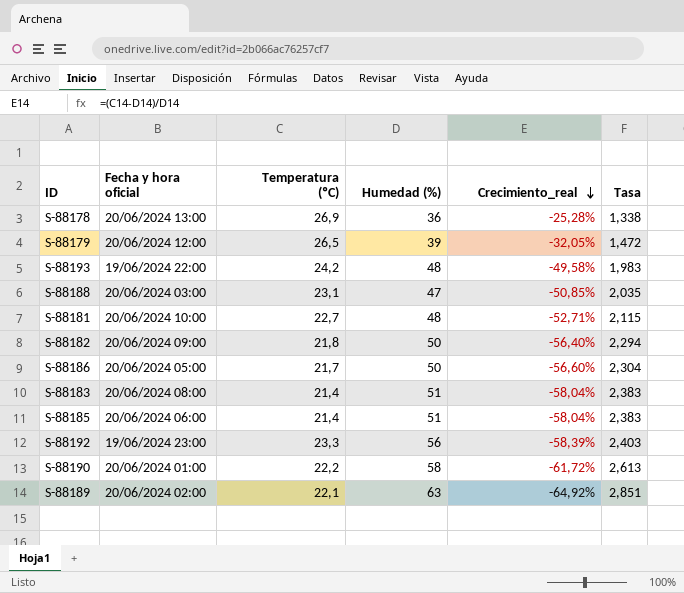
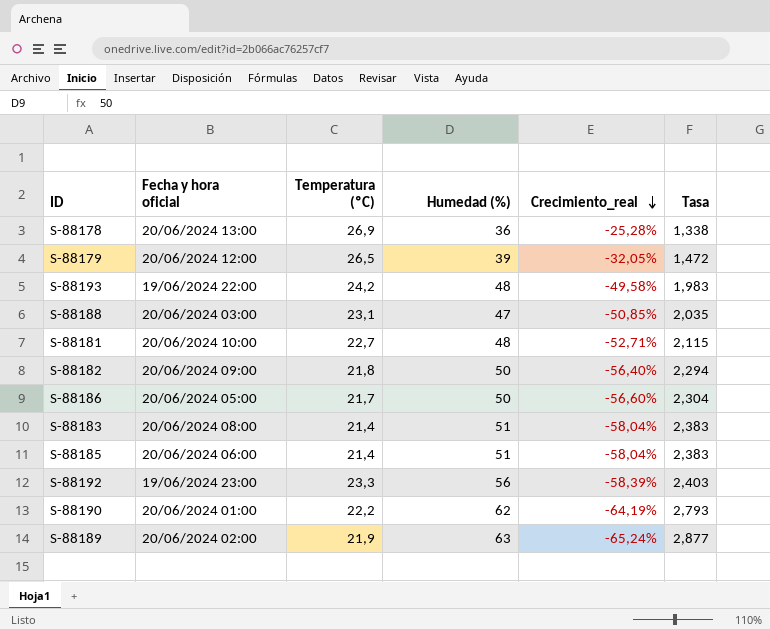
S-88190 | Humedad (%): 58 -> 62
S-88190 | Crecimiento_real: -61,72% -> -64,19%
S-88190 | Tasa: 2,613 -> 2,793
S-88189 | Temperatura (ºC): 22,1 -> 21,9
S-88189 | Crecimiento_real: -64,92% -> -65,24%
S-88189 | Tasa: 2,851 -> 2,877

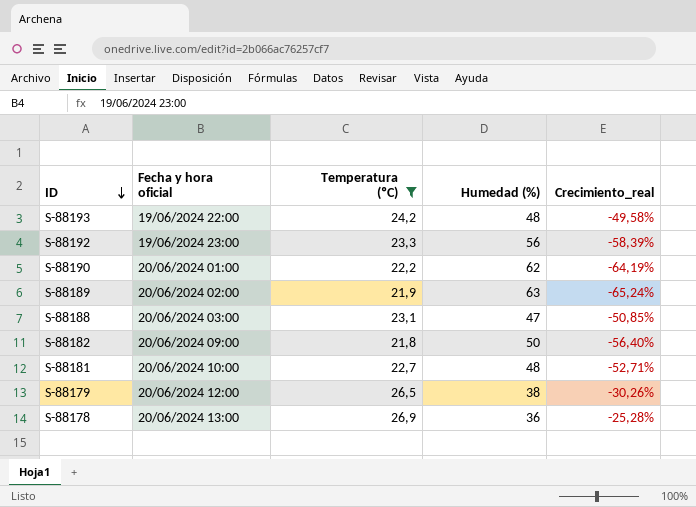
filter: none -> Temperatura (ºC) >= 21,8
row order: Crecimiento_real descending -> ID descending
column Tasa | formula: [Humedad (%)] / [Temperatura (ºC)] -> none
S-88179 | Humedad (%): 39 -> 38
S-88179 | Crecimiento_real: -32,05% -> -30,26%

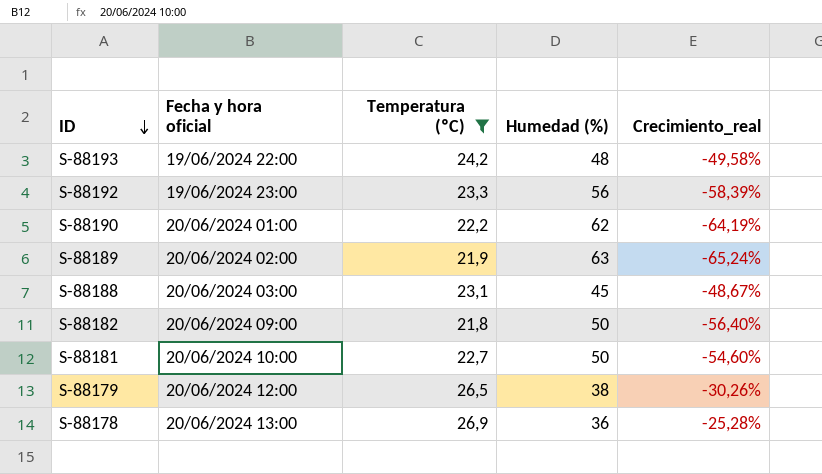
S-88188 | Humedad (%): 47 -> 45
S-88188 | Crecimiento_real: -50,85% -> -48,67%
S-88181 | Humedad (%): 48 -> 50
S-88181 | Crecimiento_real: -52,71% -> -54,60%

